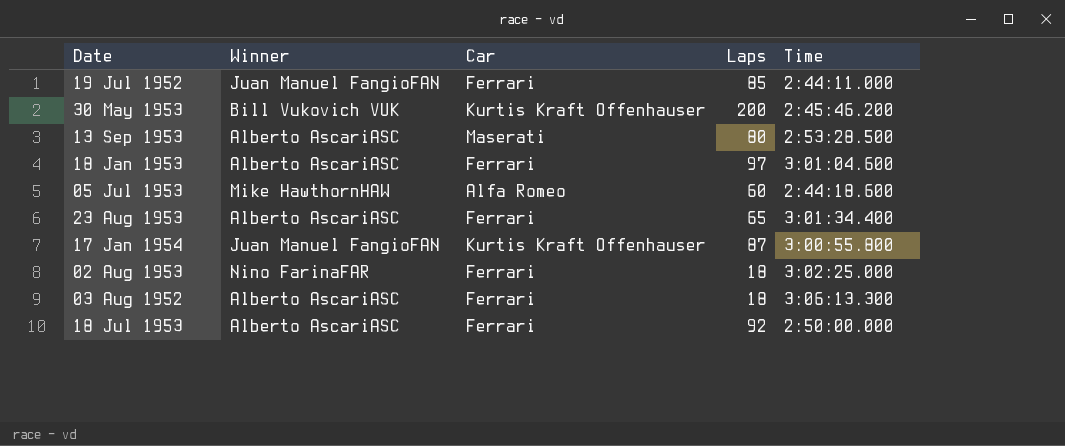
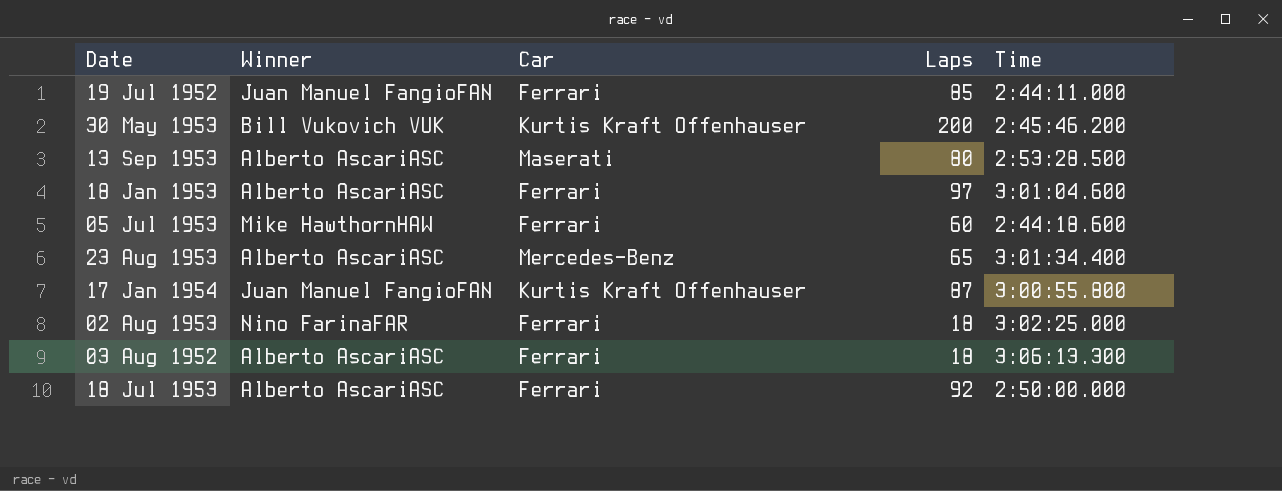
05 Jul 1953 | Car: Alfa Romeo -> Ferrari
23 Aug 1953 | Car: Ferrari -> Mercedes-Benz

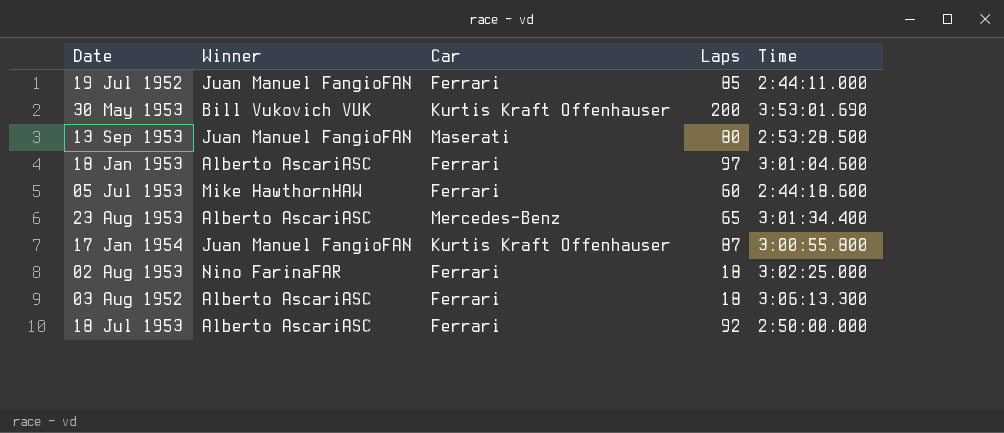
30 May 1953 | Time: 2:45:46.200 -> 3:53:01.690
13 Sep 1953 | Winner: Alberto AscariASC -> Juan Manuel FangioFAN

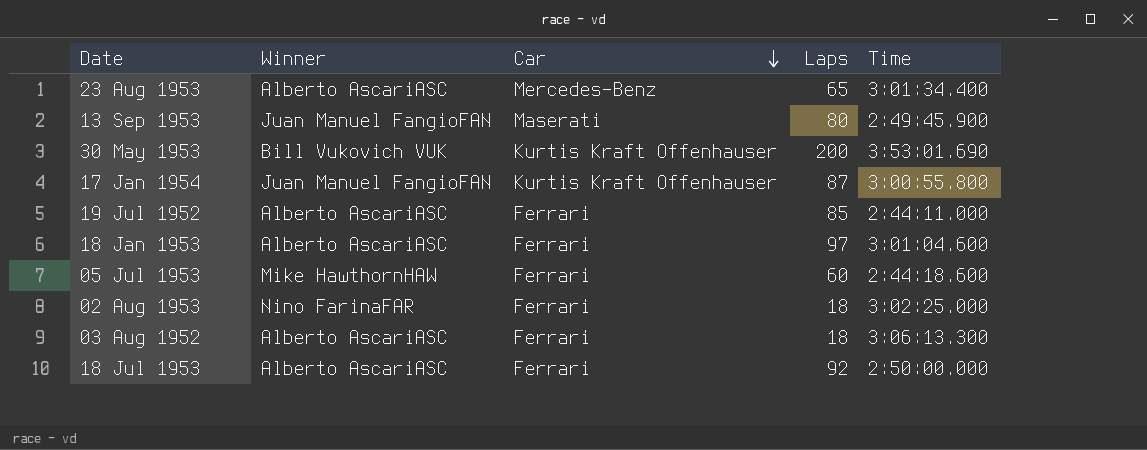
row order: none -> Car descending
13 Sep 1953 | Time: 2:53:28.500 -> 2:49:45.900
19 Jul 1952 | Winner: Juan Manuel FangioFAN -> Alberto AscariASC

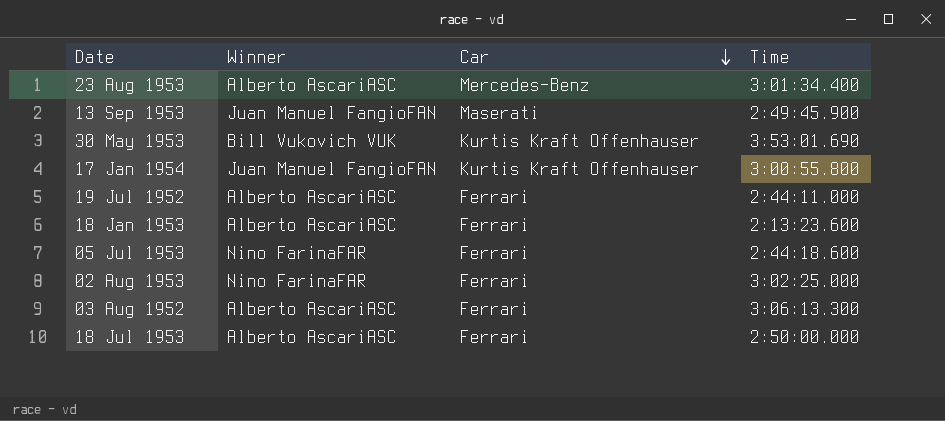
column Laps | position: 4 -> none
18 Jan 1953 | Time: 3:01:04.600 -> 2:13:23.600
05 Jul 1953 | Winner: Mike HawthornHAW -> Nino FarinaFAR

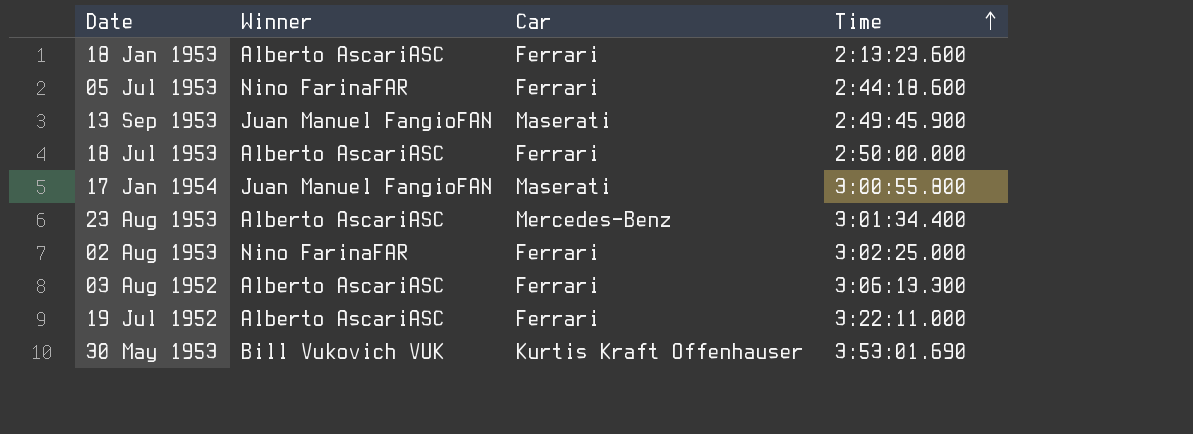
row order: Car descending -> Time ascending
17 Jan 1954 | Car: Kurtis Kraft Offenhauser -> Maserati
19 Jul 1952 | Time: 2:44:11.000 -> 3:22:11.000

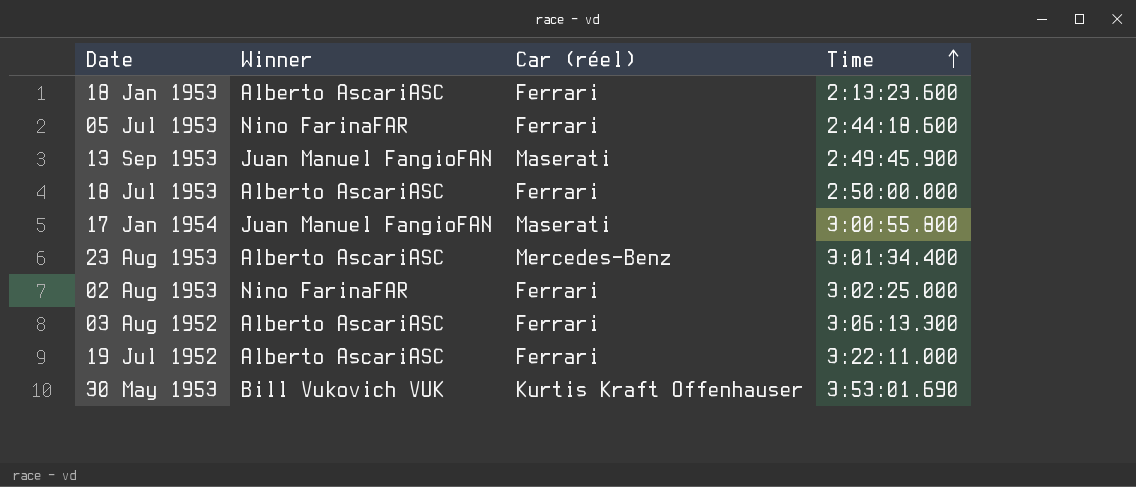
column name: Car -> Car (réel)

